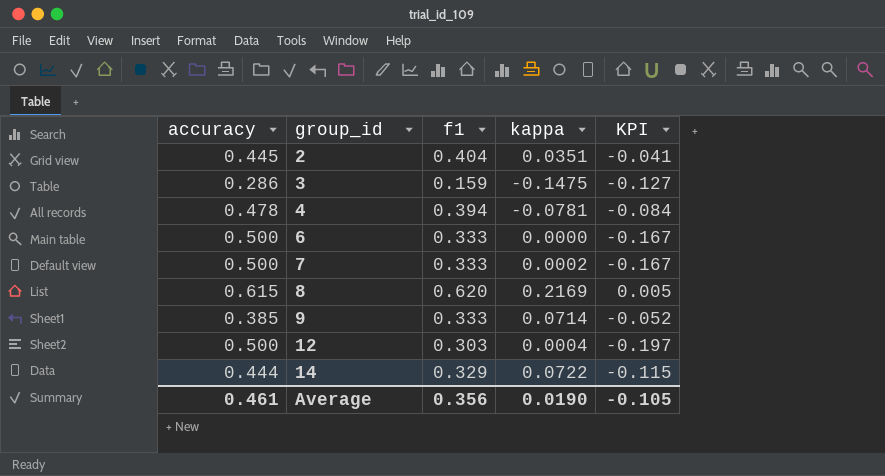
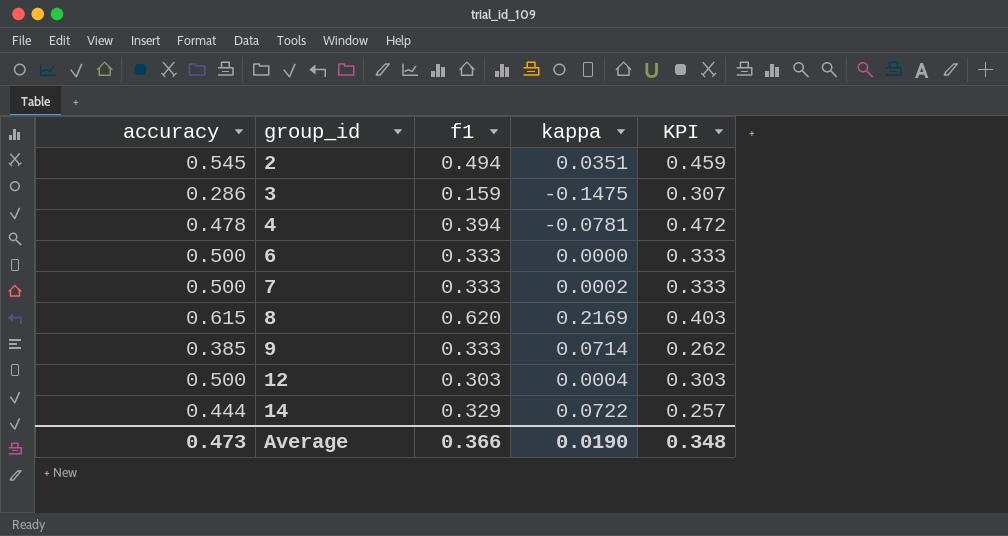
column KPI | formula: [f1] - [accuracy] -> [f1] - [kappa]
2 | accuracy: 0.445 -> 0.545
2 | f1: 0.404 -> 0.494
Average | accuracy: 0.461 -> 0.473
Average | f1: 0.356 -> 0.366
Average | KPI: -0.105 -> 0.348

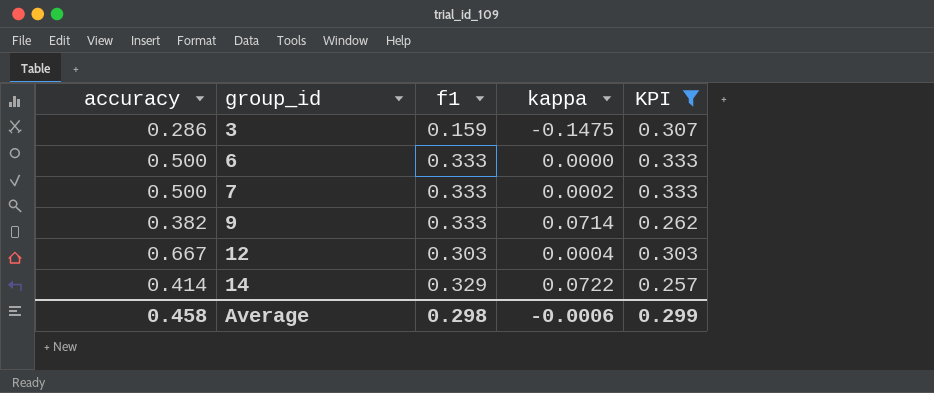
filter: none -> KPI <= 0.333
9 | accuracy: 0.385 -> 0.382
12 | accuracy: 0.500 -> 0.667
14 | accuracy: 0.444 -> 0.414
Average | accuracy: 0.473 -> 0.458
Average | f1: 0.366 -> 0.298
Average | kappa: 0.0190 -> -0.0006
Average | KPI: 0.348 -> 0.299

